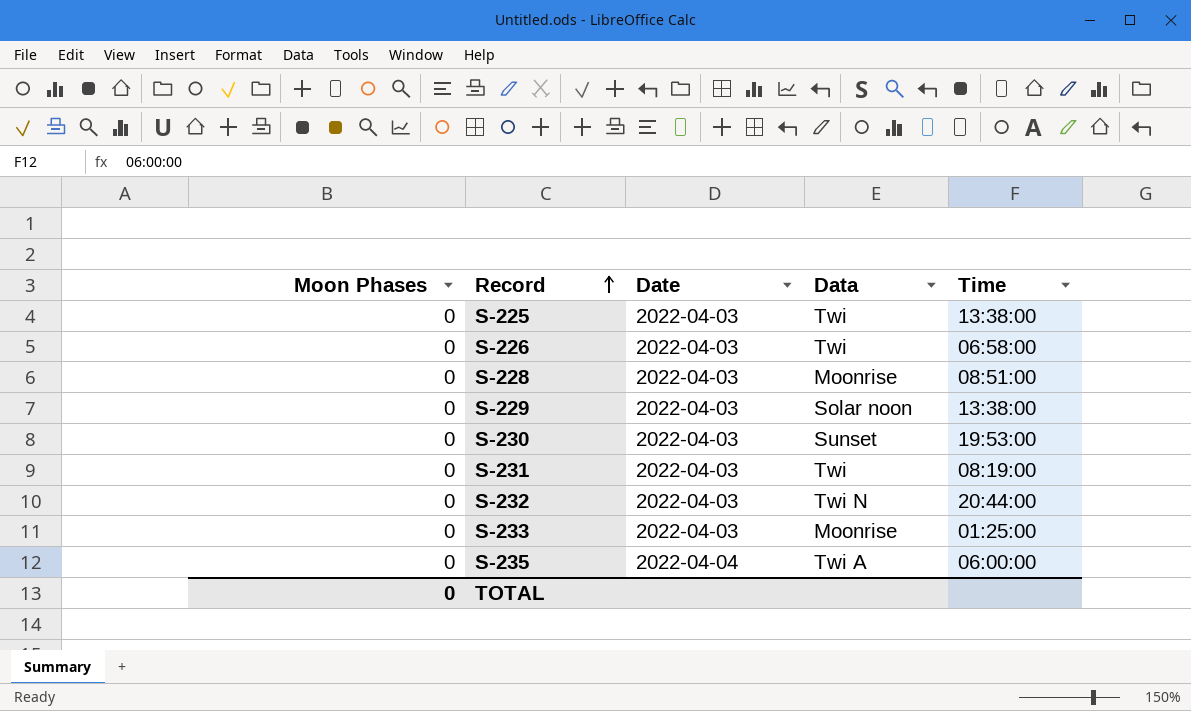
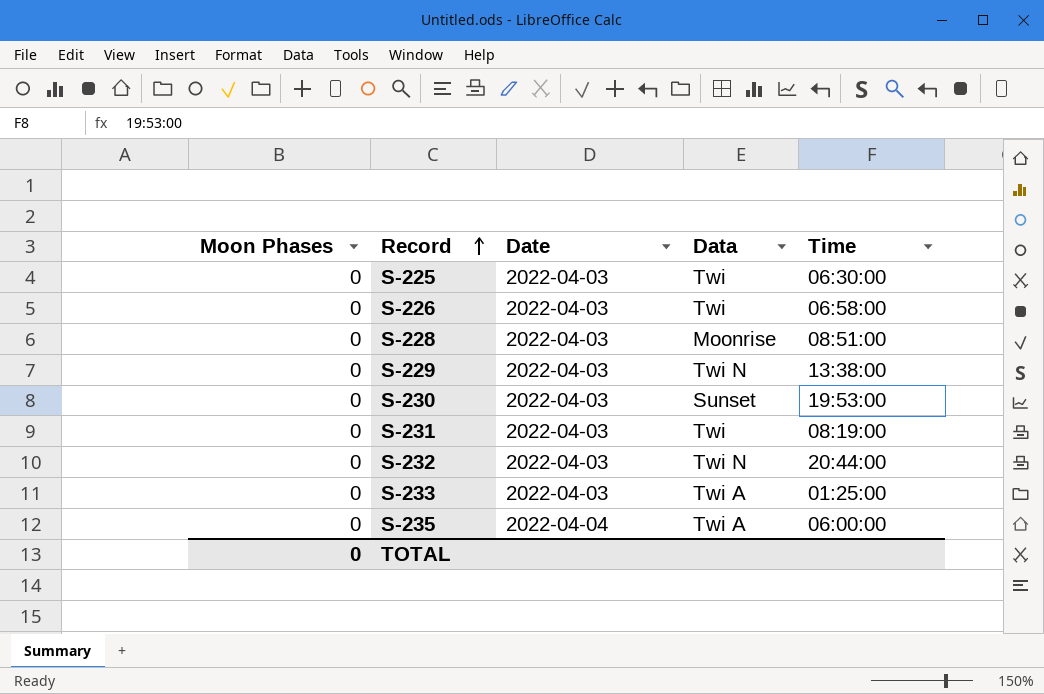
S-225 | Time: 13:38:00 -> 06:30:00
S-229 | Data: Solar noon -> Twi N
S-233 | Data: Moonrise -> Twi A

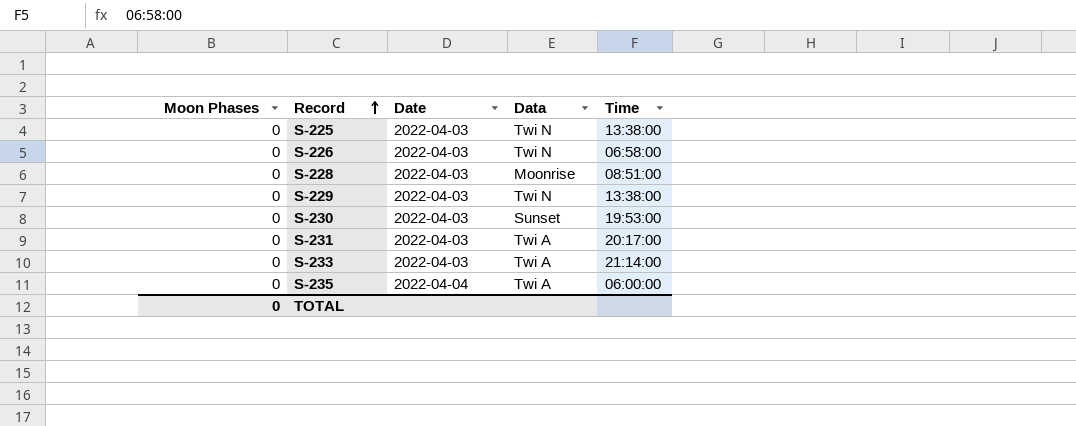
row S-232: 0 | 2022-04-03 | Twi N | 20:44:00 -> none
S-225 | Data: Twi -> Twi N
S-225 | Time: 06:30:00 -> 13:38:00
S-226 | Data: Twi -> Twi N
S-231 | Data: Twi -> Twi A
S-231 | Time: 08:19:00 -> 20:17:00
S-233 | Time: 01:25:00 -> 21:14:00

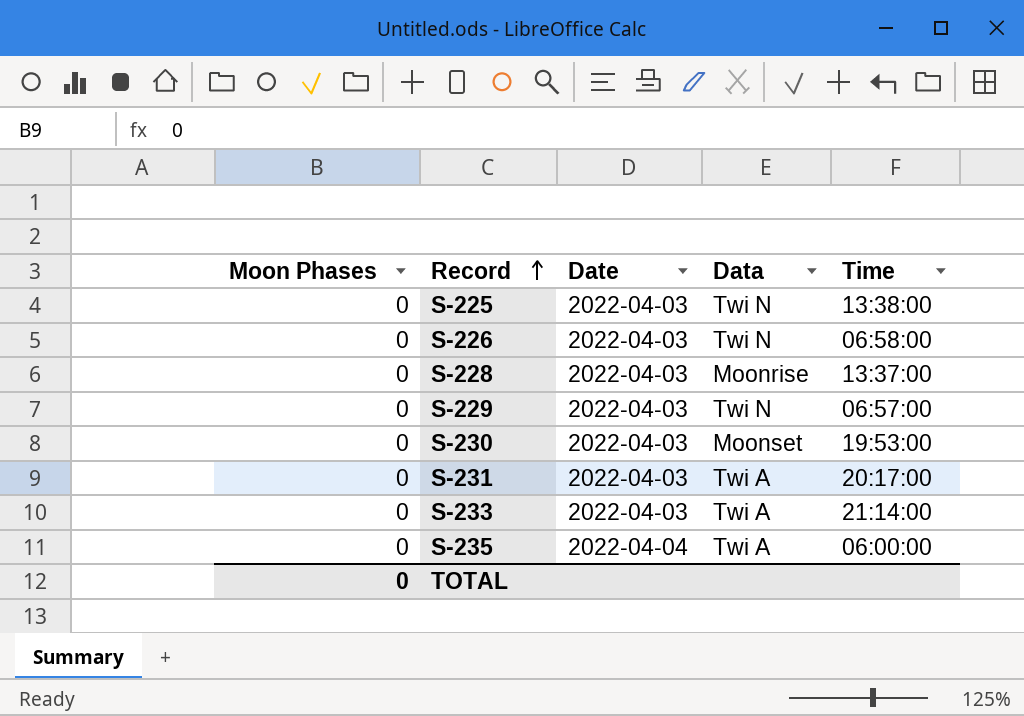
S-228 | Time: 08:51:00 -> 13:37:00
S-229 | Time: 13:38:00 -> 06:57:00
S-230 | Data: Sunset -> Moonset

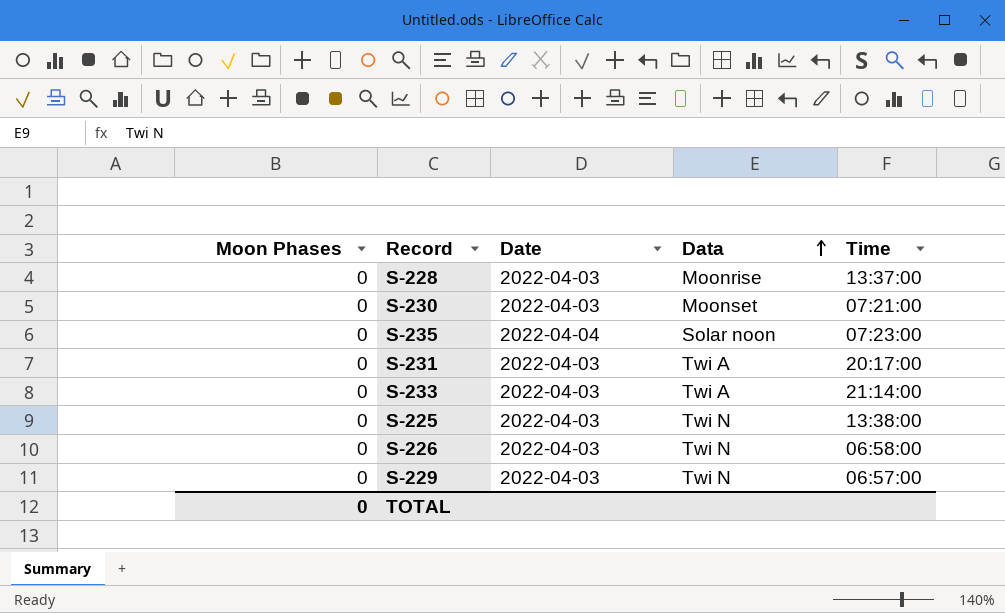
row order: Record ascending -> Data ascending
S-230 | Time: 19:53:00 -> 07:21:00
S-235 | Data: Twi A -> Solar noon
S-235 | Time: 06:00:00 -> 07:23:00

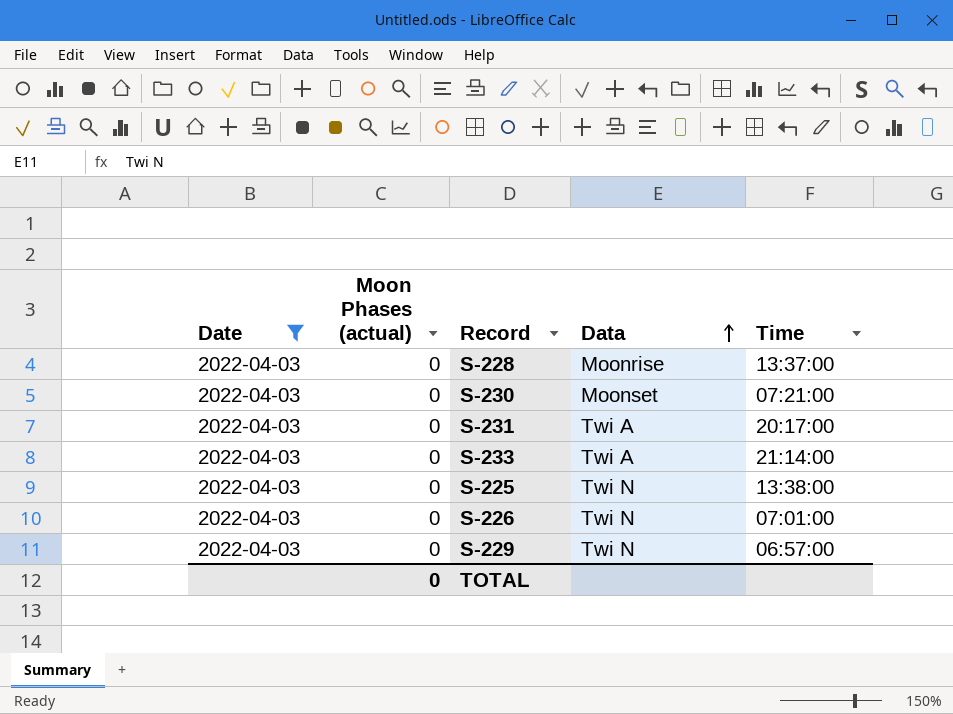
filter: none -> Date = 2022-04-03
column Date | position: 3 -> 1
column name: Moon Phases -> Moon Phases (actual)
S-226 | Time: 06:58:00 -> 07:01:00

